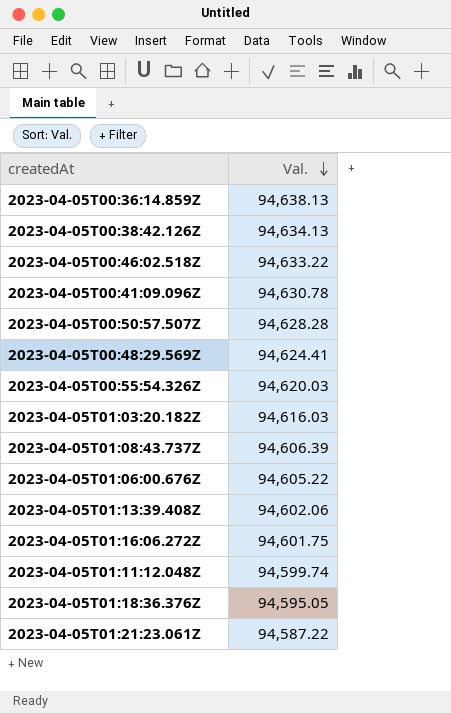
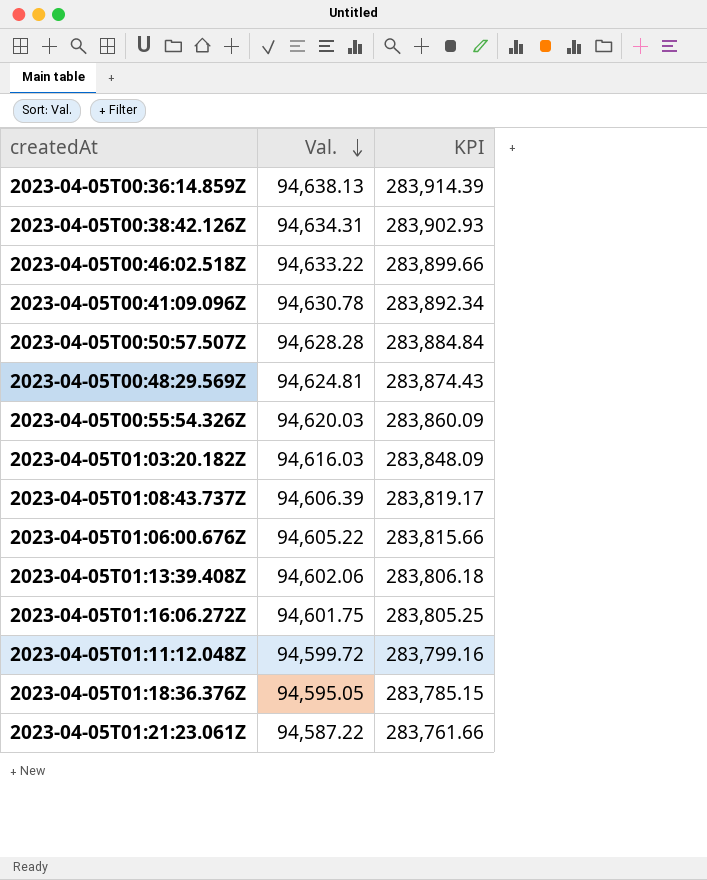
column KPI | formula: none -> [Val.] * 3
2023-04-05T00:38:42.126Z | Val.: 94,634.13 -> 94,634.31
2023-04-05T00:48:29.569Z | Val.: 94,624.41 -> 94,624.81
2023-04-05T01:11:12.048Z | Val.: 94,599.74 -> 94,599.72

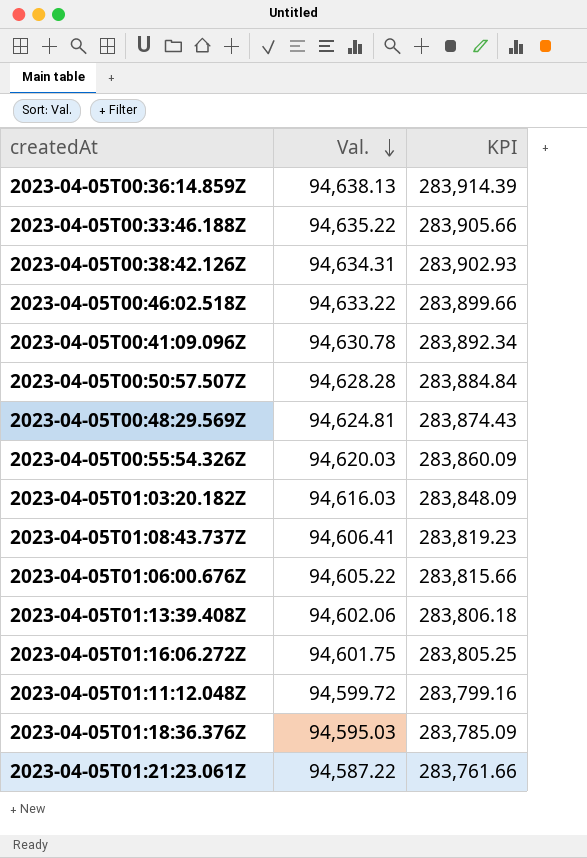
row 2023-04-05T00:33:46.188Z: none -> 94,635.22 | 283,905.66
2023-04-05T01:08:43.737Z | Val.: 94,606.39 -> 94,606.41
2023-04-05T01:08:43.737Z | KPI: 283,819.17 -> 283,819.23
2023-04-05T01:18:36.376Z | Val.: 94,595.05 -> 94,595.03
2023-04-05T01:18:36.376Z | KPI: 283,785.15 -> 283,785.09

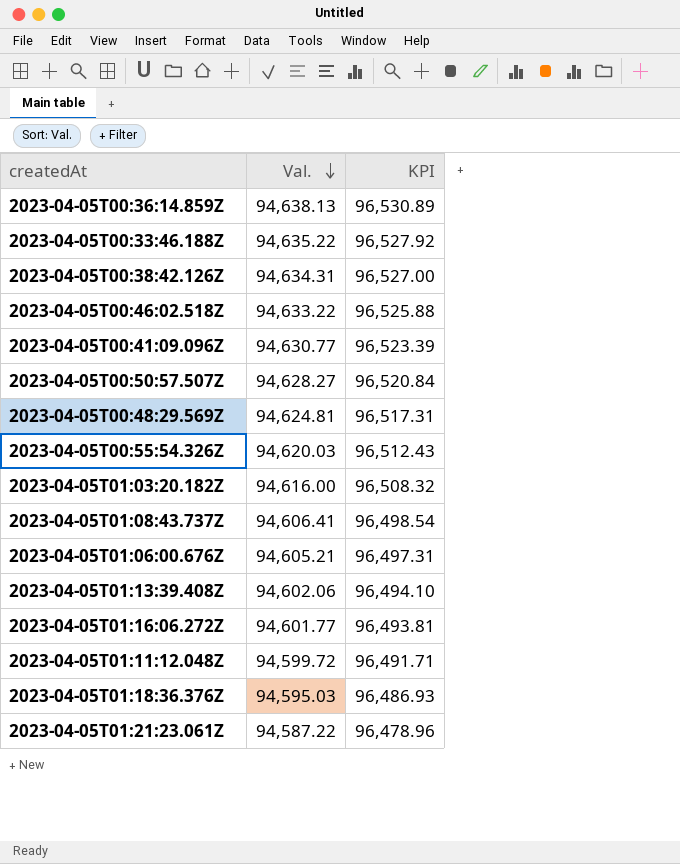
column KPI | formula: [Val.] * 3 -> [Val.] * 1.02
2023-04-05T00:41:09.096Z | Val.: 94,630.78 -> 94,630.77
2023-04-05T00:50:57.507Z | Val.: 94,628.28 -> 94,628.27
2023-04-05T01:03:20.182Z | Val.: 94,616.03 -> 94,616.00
2023-04-05T01:06:00.676Z | Val.: 94,605.22 -> 94,605.21
2023-04-05T01:16:06.272Z | Val.: 94,601.75 -> 94,601.77

